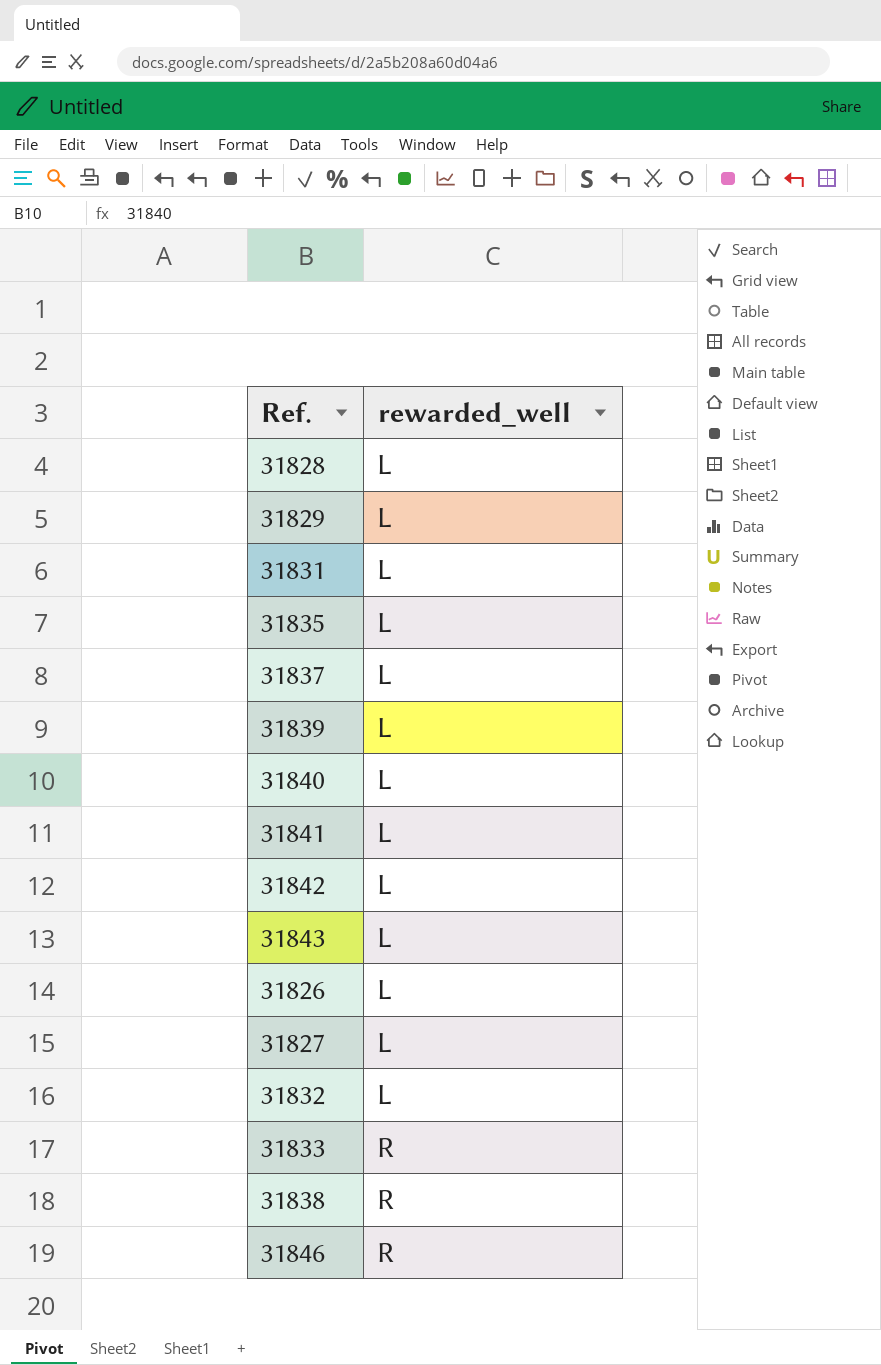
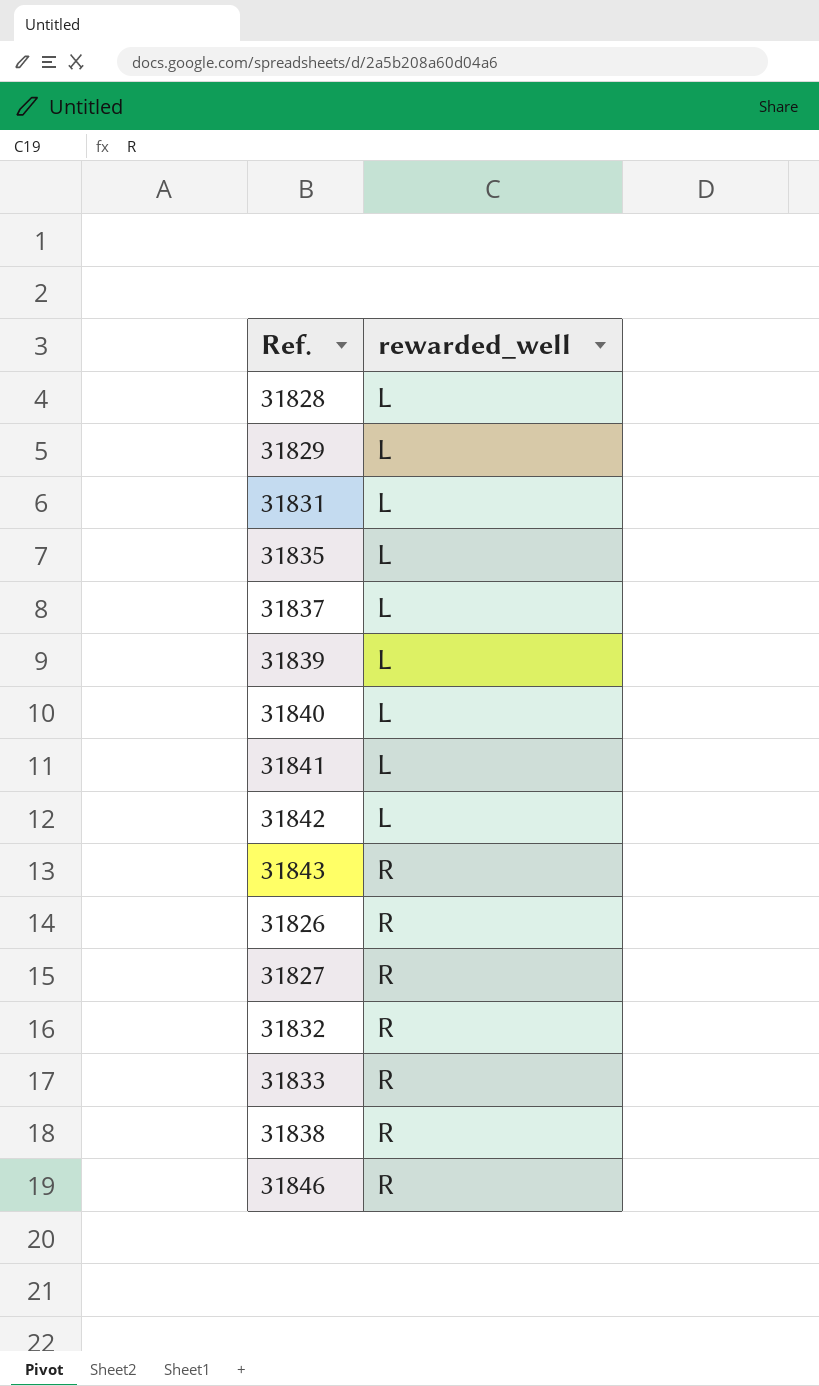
31843 | rewarded_well: L -> R
31826 | rewarded_well: L -> R
31827 | rewarded_well: L -> R
31832 | rewarded_well: L -> R

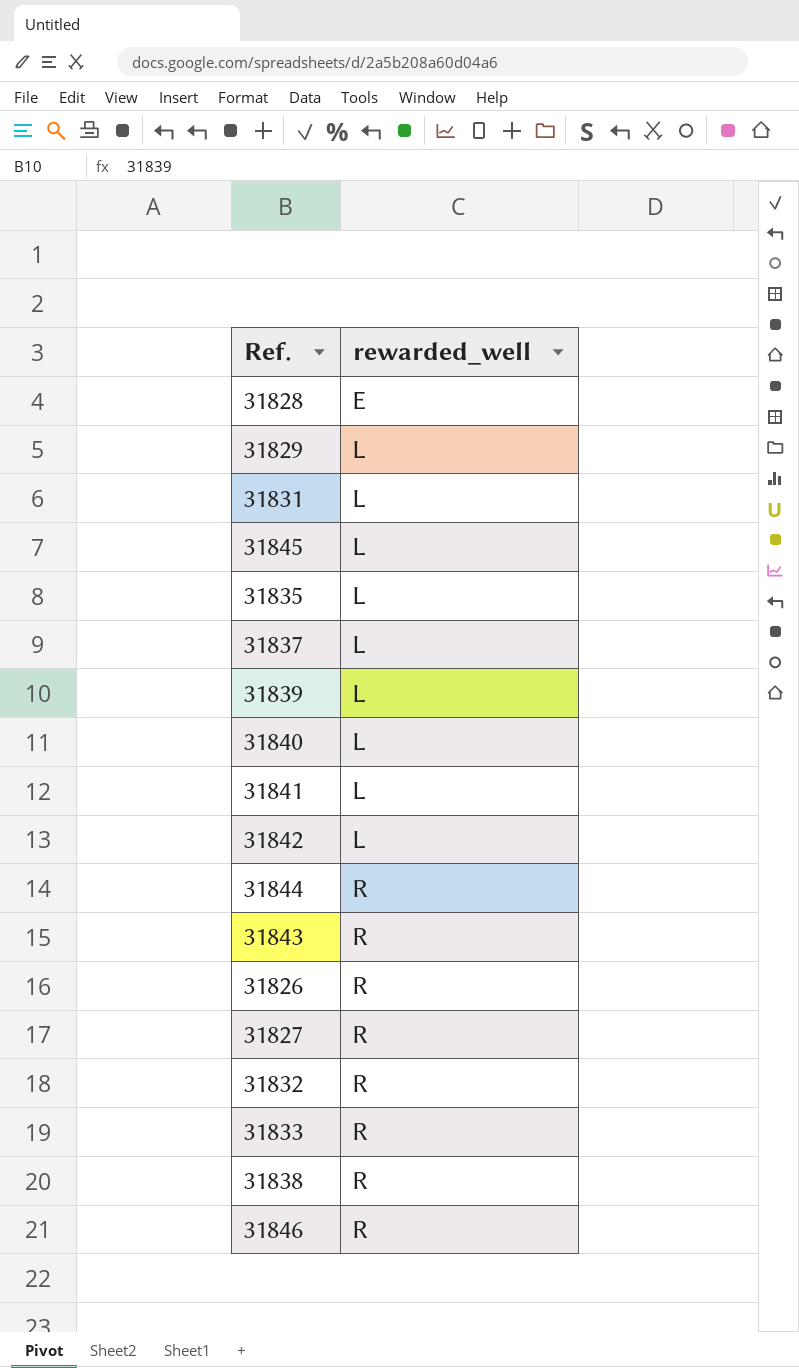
31828 | rewarded_well: L -> E
row 31845: none -> L
row 31844: none -> R

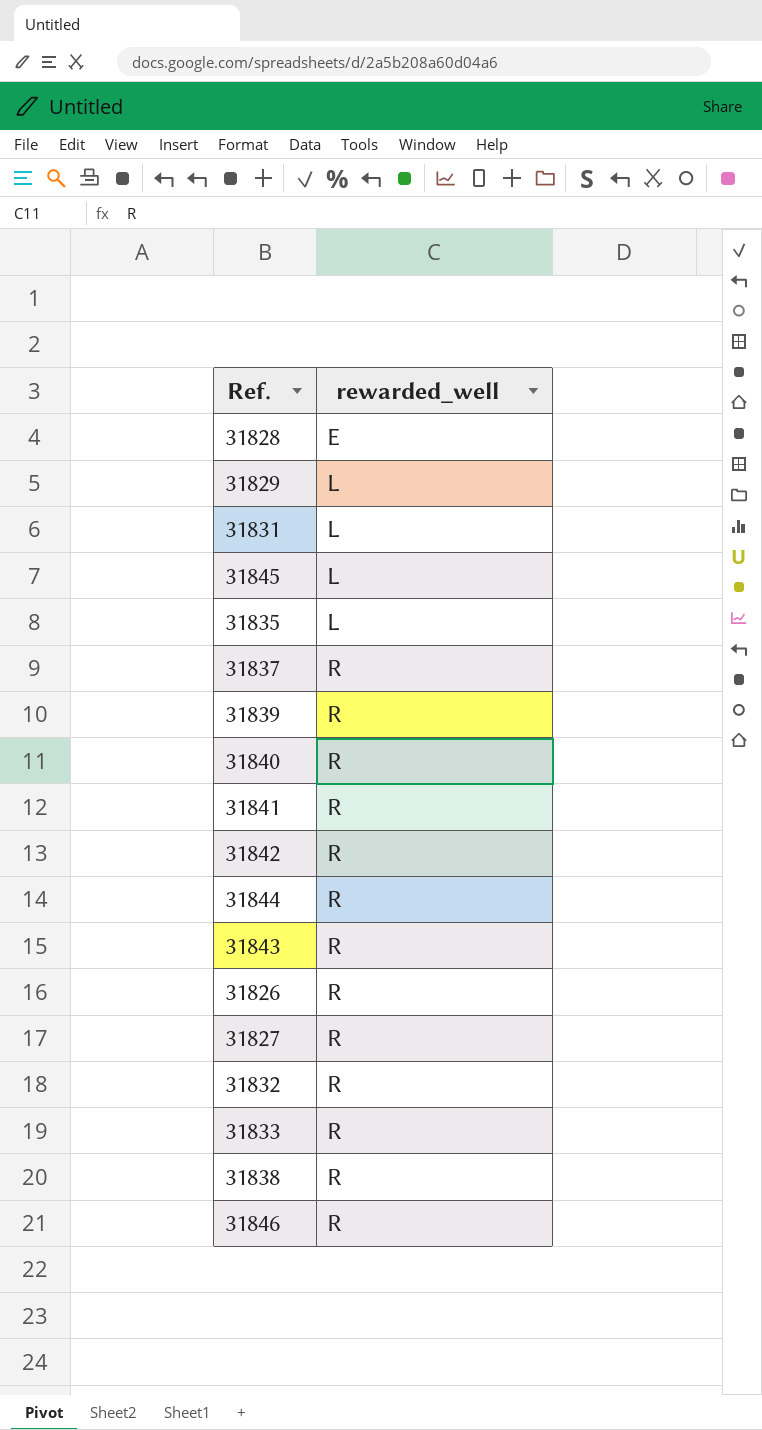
31837 | rewarded_well: L -> R
31839 | rewarded_well: L -> R
31840 | rewarded_well: L -> R
31841 | rewarded_well: L -> R
31842 | rewarded_well: L -> R

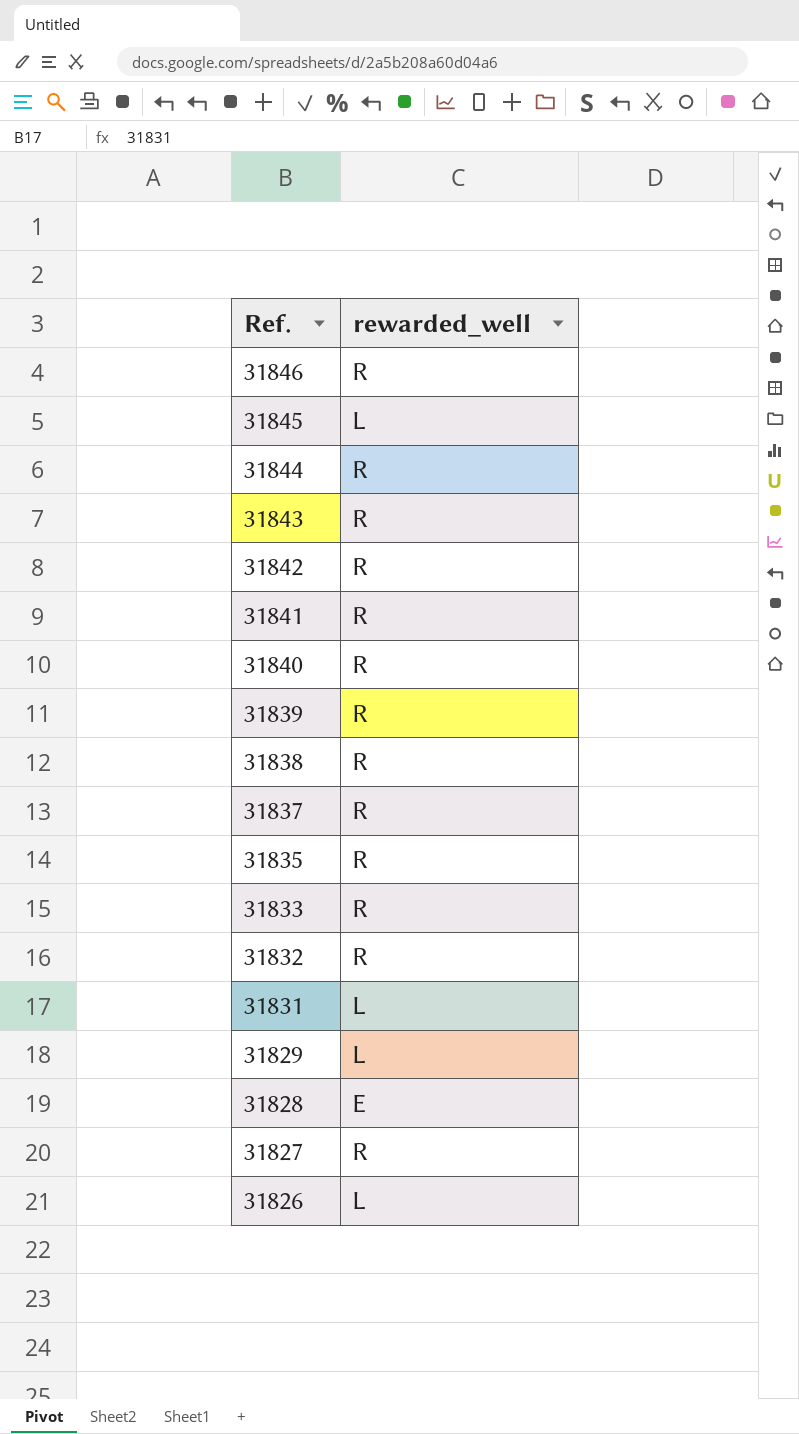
row order: rewarded_well ascending -> Ref. descending
31835 | rewarded_well: L -> R
31826 | rewarded_well: R -> L

